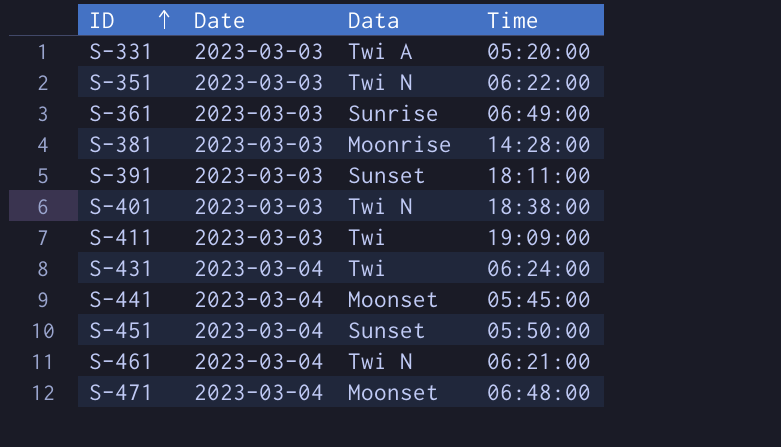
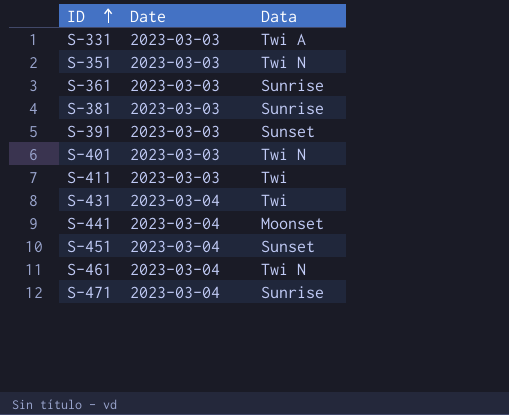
column Time | position: 4 -> none
S-381 | Data: Moonrise -> Sunrise
S-471 | Data: Moonset -> Sunrise

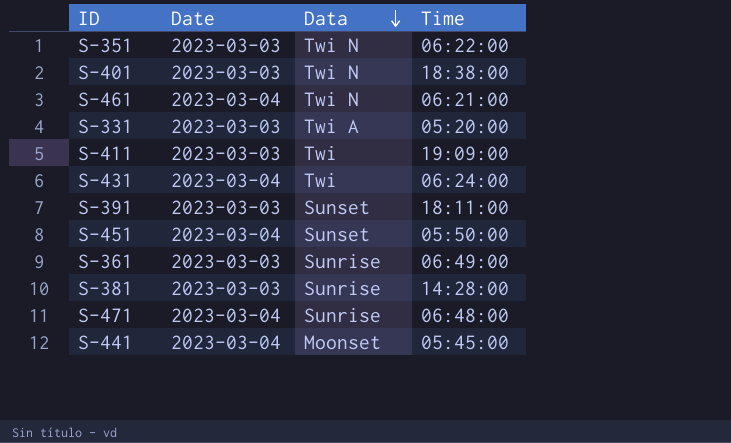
row order: ID ascending -> Data descending
column Time | position: none -> 4

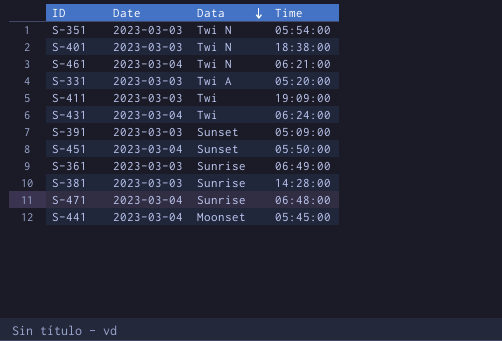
S-351 | Time: 06:22:00 -> 05:54:00
S-391 | Time: 18:11:00 -> 05:09:00

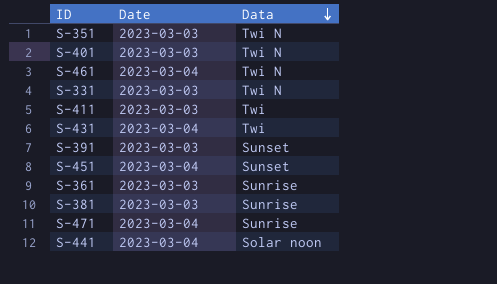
column Time | position: 4 -> none
S-331 | Data: Twi A -> Twi N
S-441 | Data: Moonset -> Solar noon

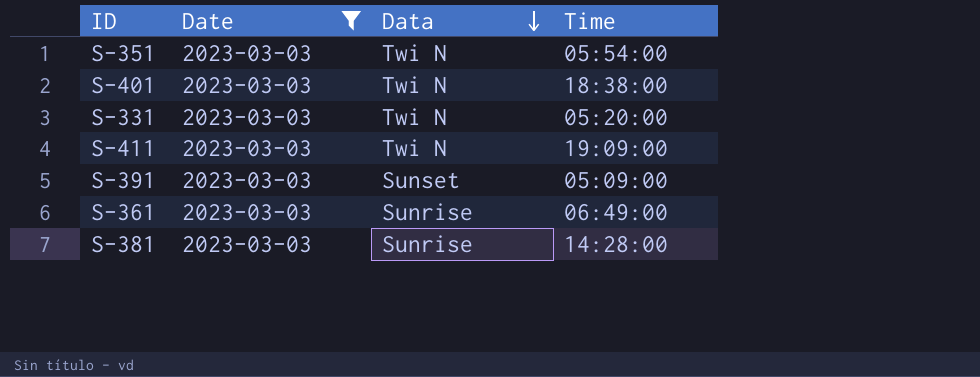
filter: none -> Date = 2023-03-03
column Time | position: none -> 4
S-411 | Data: Twi -> Twi N

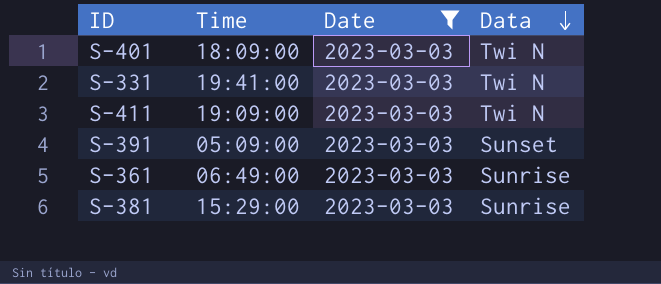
column Time | position: 4 -> 2
row S-351: 2023-03-03 | Twi N | 05:54:00 -> none
S-401 | Time: 18:38:00 -> 18:09:00
S-331 | Time: 05:20:00 -> 19:41:00
S-381 | Time: 14:28:00 -> 15:29:00

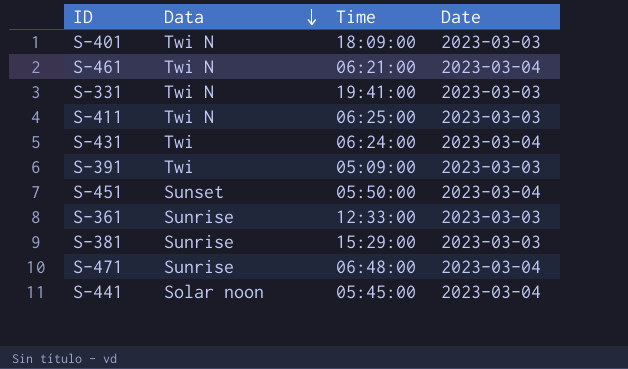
filter: Date = 2023-03-03 -> none
column Data | position: 4 -> 2
S-411 | Time: 19:09:00 -> 06:25:00
S-391 | Data: Sunset -> Twi
S-361 | Time: 06:49:00 -> 12:33:00

